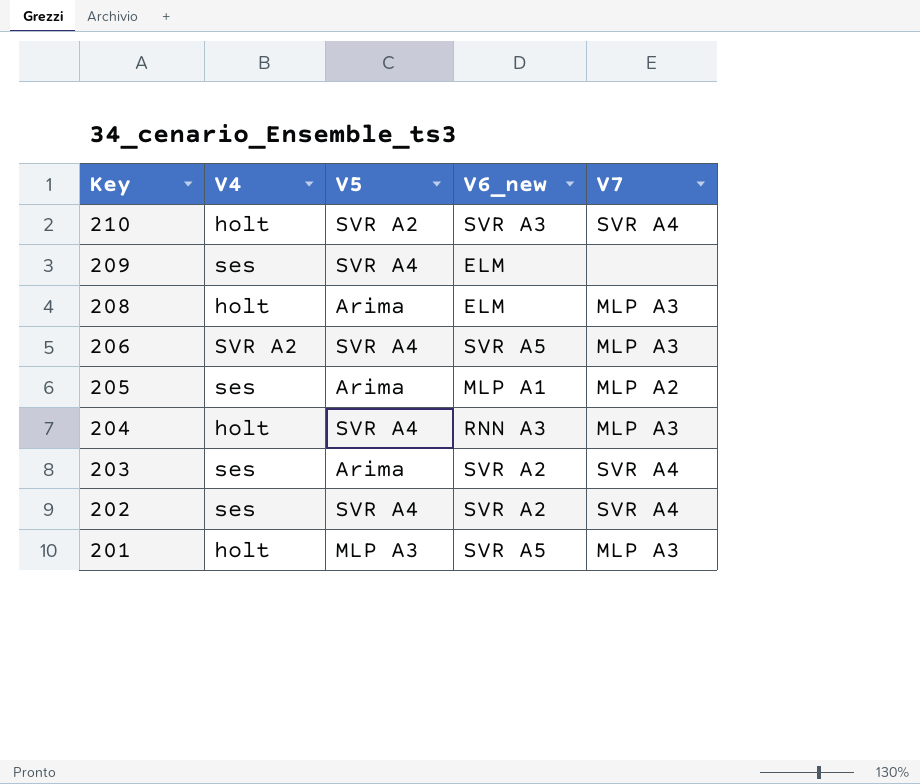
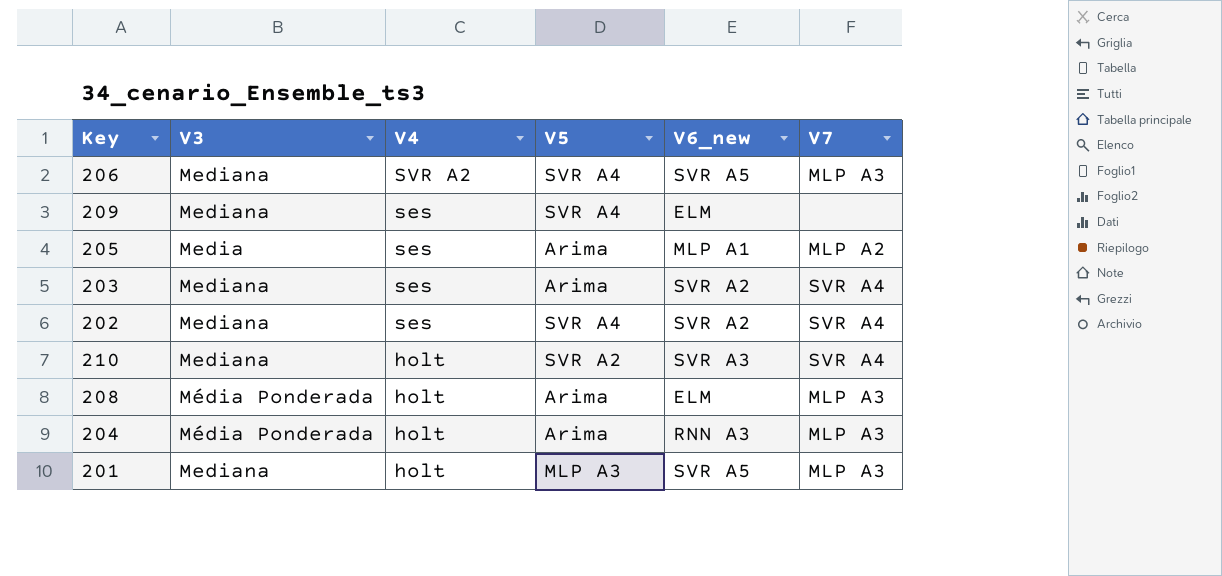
row order: Key descending -> V4 descending
column V3 | position: none -> 2
204 | V5: SVR A4 -> Arima

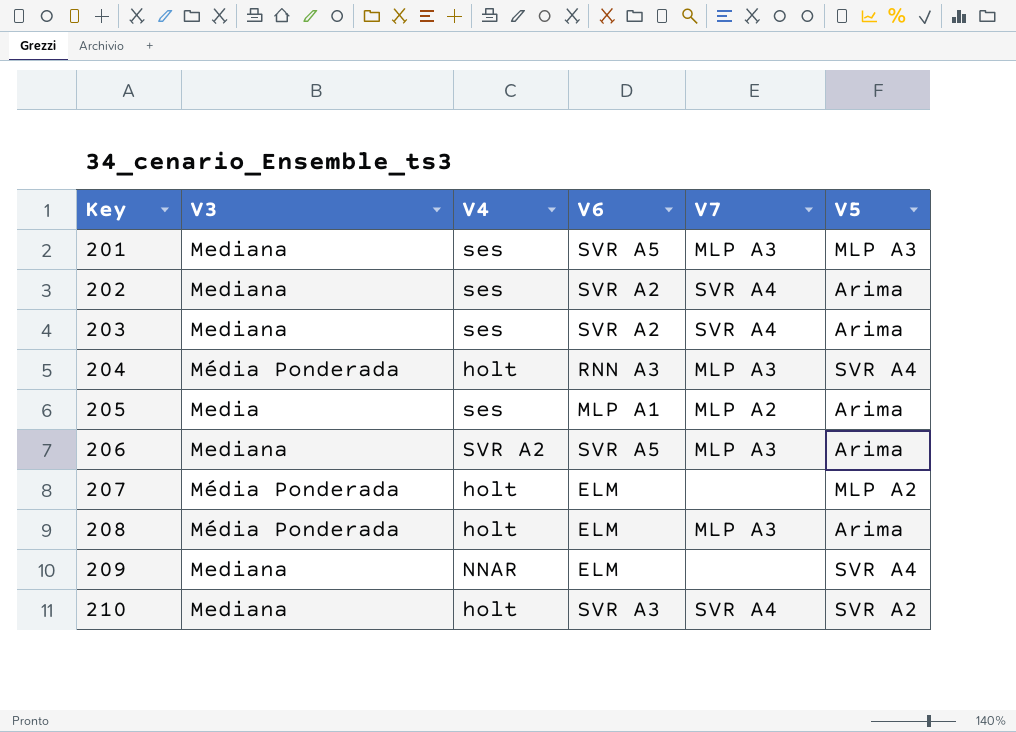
row order: V4 descending -> Key ascending
column name: V6_new -> V6
column V5 | position: 4 -> 6
201 | V4: holt -> ses
202 | V5: SVR A4 -> Arima
204 | V5: Arima -> SVR A4
206 | V5: SVR A4 -> Arima
row 207: none -> Média Ponderada | holt | ELM | none | MLP A2
209 | V4: ses -> NNAR

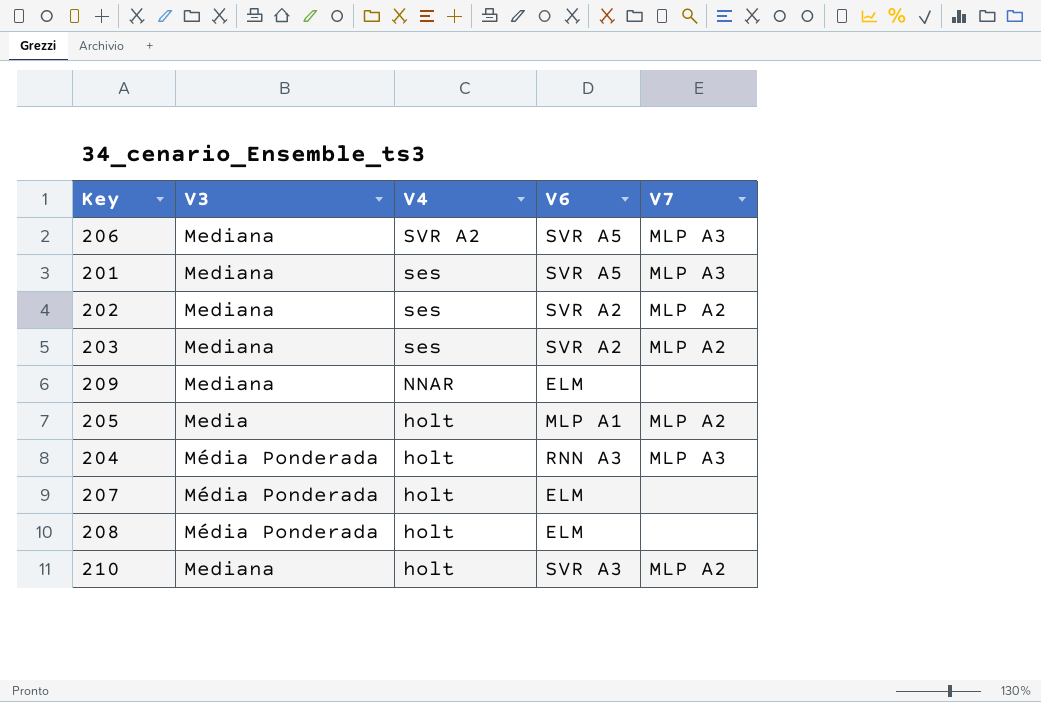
row order: Key ascending -> V4 descending
column V5 | position: 6 -> none
202 | V7: SVR A4 -> MLP A2
203 | V7: SVR A4 -> MLP A2
205 | V4: ses -> holt
208 | V7: MLP A3 -> none
210 | V7: SVR A4 -> MLP A2

